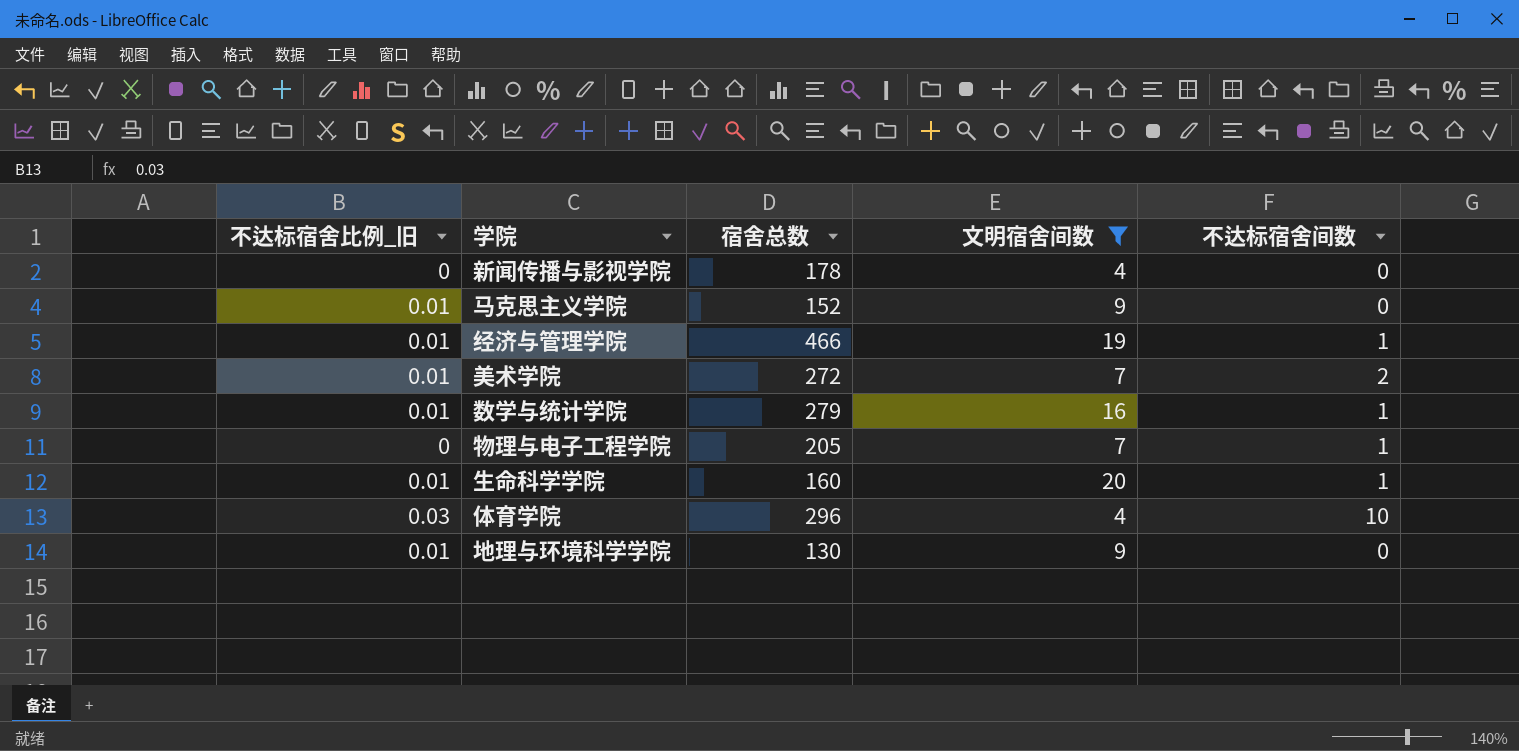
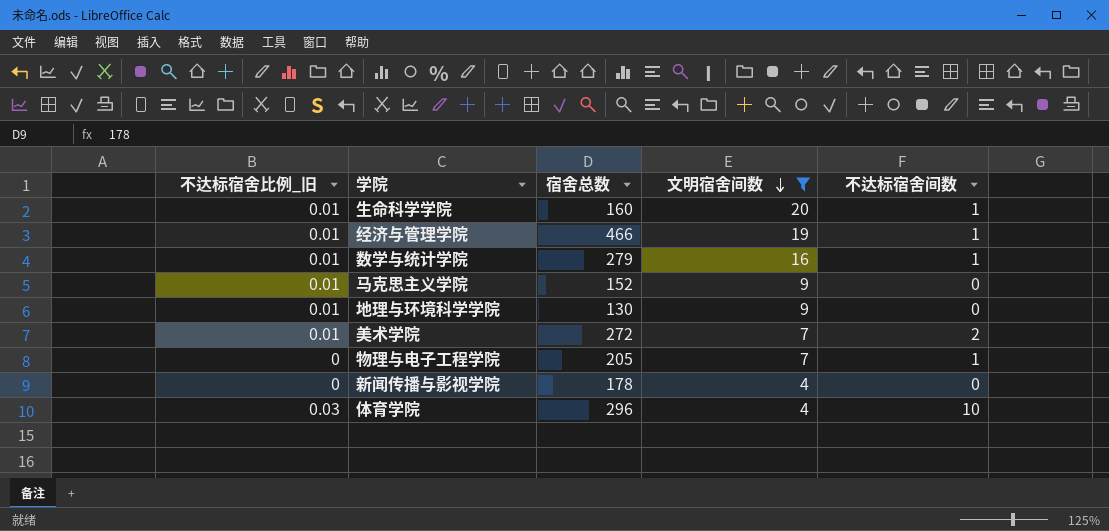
row order: none -> 文明宿舍间数 descending

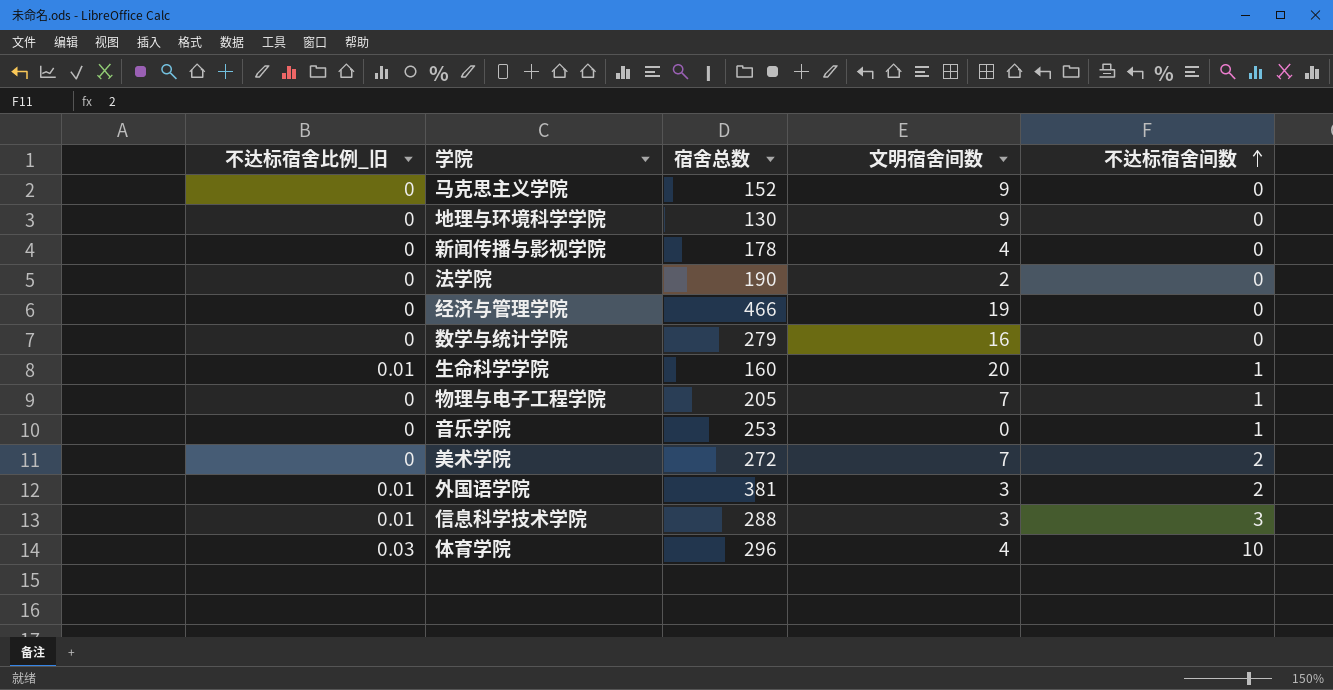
filter: 文明宿舍间数 >= 4 -> none
row order: 文明宿舍间数 descending -> 不达标宿舍间数 ascending
马克思主义学院 | 不达标宿舍比例_旧: 0.01 -> 0
地理与环境科学学院 | 不达标宿舍比例_旧: 0.01 -> 0
经济与管理学院 | 不达标宿舍比例_旧: 0.01 -> 0
经济与管理学院 | 不达标宿舍间数: 1 -> 0
数学与统计学院 | 不达标宿舍比例_旧: 0.01 -> 0
数学与统计学院 | 不达标宿舍间数: 1 -> 0
美术学院 | 不达标宿舍比例_旧: 0.01 -> 0

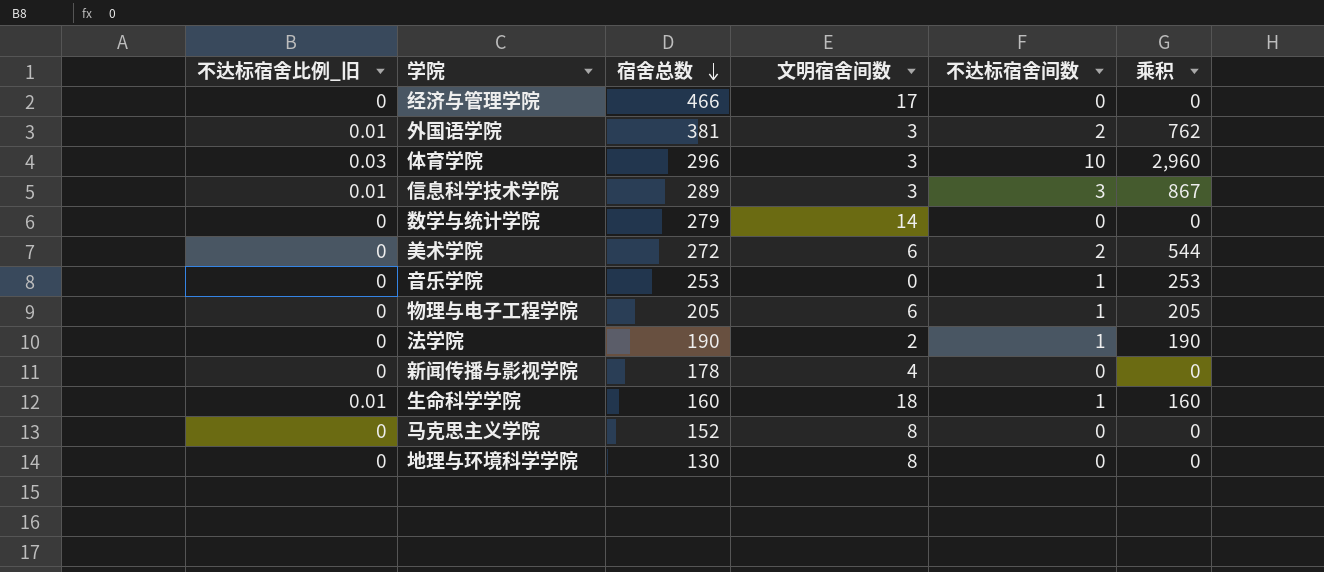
row order: 不达标宿舍间数 ascending -> 宿舍总数 descending
column 乘积 | formula: none -> [宿舍总数] * [不达标宿舍间数]
经济与管理学院 | 文明宿舍间数: 19 -> 17
体育学院 | 文明宿舍间数: 4 -> 3
信息科学技术学院 | 宿舍总数: 288 -> 289
数学与统计学院 | 文明宿舍间数: 16 -> 14
美术学院 | 文明宿舍间数: 7 -> 6
物理与电子工程学院 | 文明宿舍间数: 7 -> 6
法学院 | 不达标宿舍间数: 0 -> 1
生命科学学院 | 文明宿舍间数: 20 -> 18
马克思主义学院 | 文明宿舍间数: 9 -> 8
地理与环境科学学院 | 文明宿舍间数: 9 -> 8

